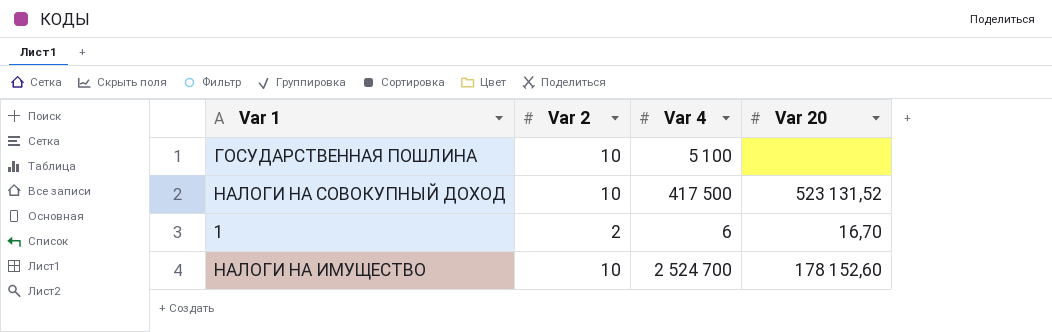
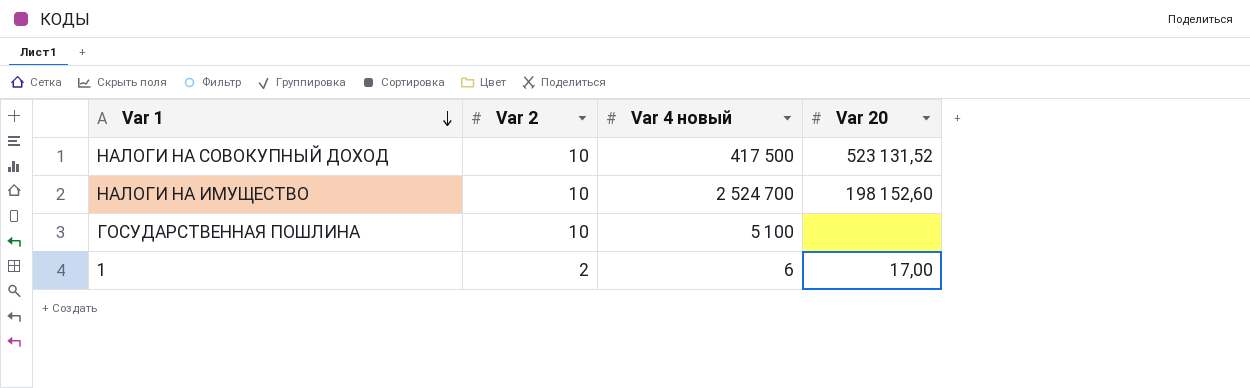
row order: none -> Var 1 descending
column name: Var 4 -> Var 4 новый
НАЛОГИ НА ИМУЩЕСТВО | Var 20: 178 152,60 -> 198 152,60
1 | Var 20: 16,70 -> 17,00

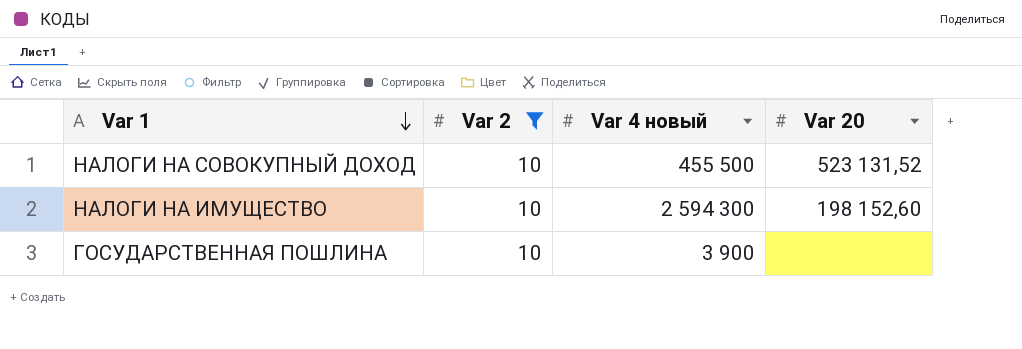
filter: none -> Var 2 = 10
НАЛОГИ НА СОВОКУПНЫЙ ДОХОД | Var 4 новый: 417 500 -> 455 500
НАЛОГИ НА ИМУЩЕСТВО | Var 4 новый: 2 524 700 -> 2 594 300
ГОСУДАРСТВЕННАЯ ПОШЛИНА | Var 4 новый: 5 100 -> 3 900

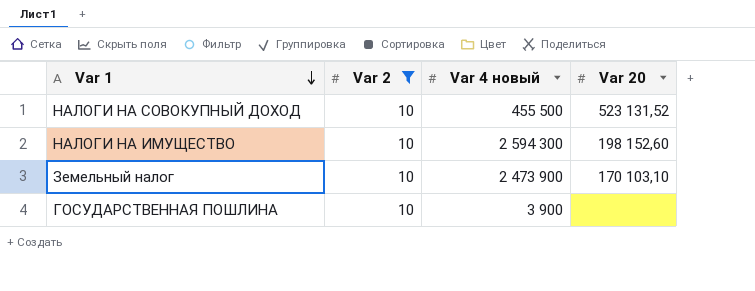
row Земельный налог: none -> 10 | 2 473 900 | 170 103,10

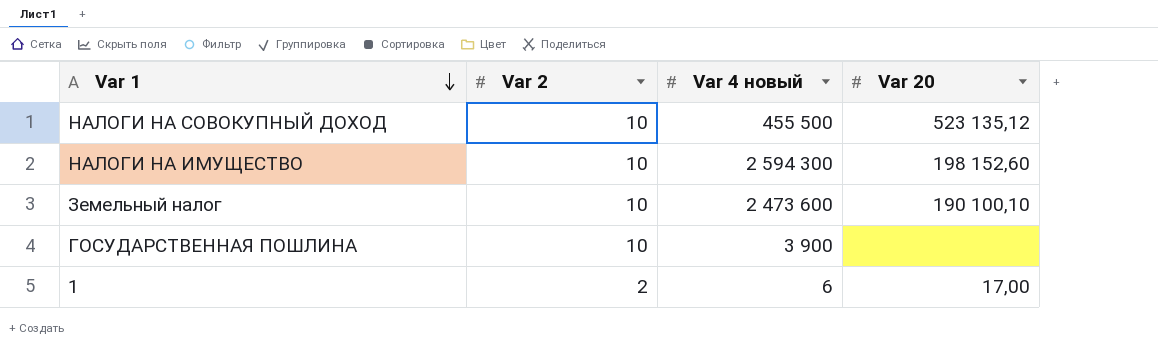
filter: Var 2 = 10 -> none
НАЛОГИ НА СОВОКУПНЫЙ ДОХОД | Var 20: 523 131,52 -> 523 135,12
Земельный налог | Var 4 новый: 2 473 900 -> 2 473 600
Земельный налог | Var 20: 170 103,10 -> 190 100,10

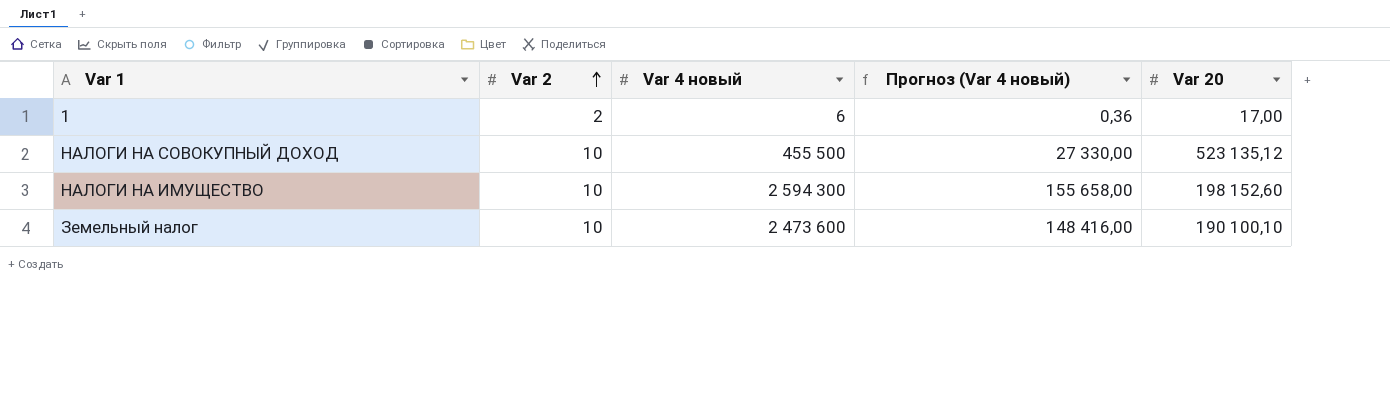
row order: Var 1 descending -> Var 2 ascending
column Прогноз (Var 4 новый) | formula: none -> [Var 4 новый] * 0,06
row ГОСУДАРСТВЕННАЯ ПОШЛИНА: 10 | 3 900 | none -> none

